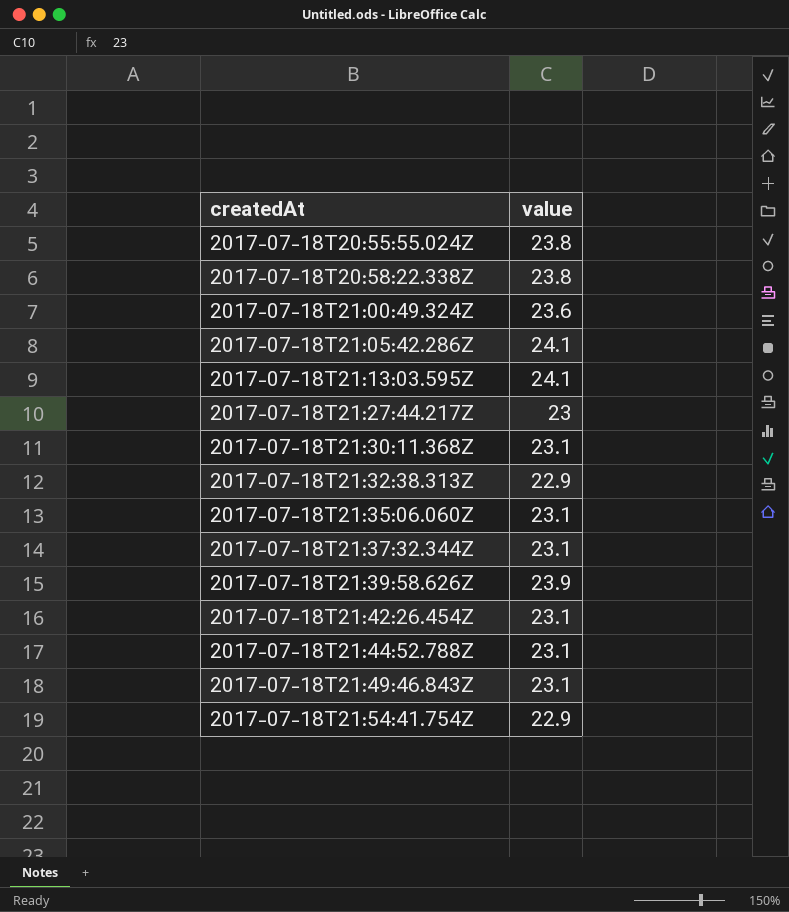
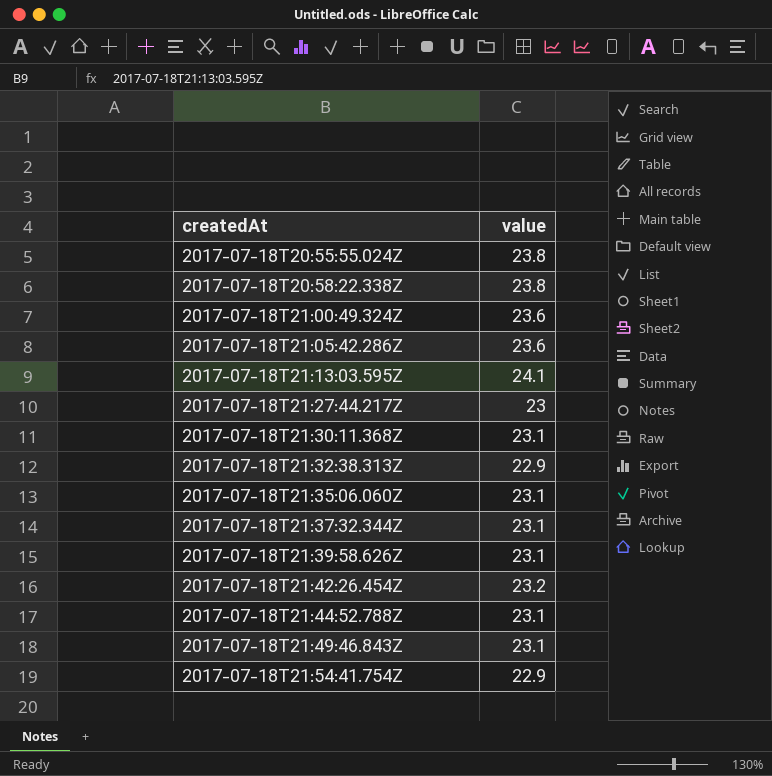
2017-07-18T21:05:42.286Z | value: 24.1 -> 23.6
2017-07-18T21:39:58.626Z | value: 23.9 -> 23.1
2017-07-18T21:42:26.454Z | value: 23.1 -> 23.2

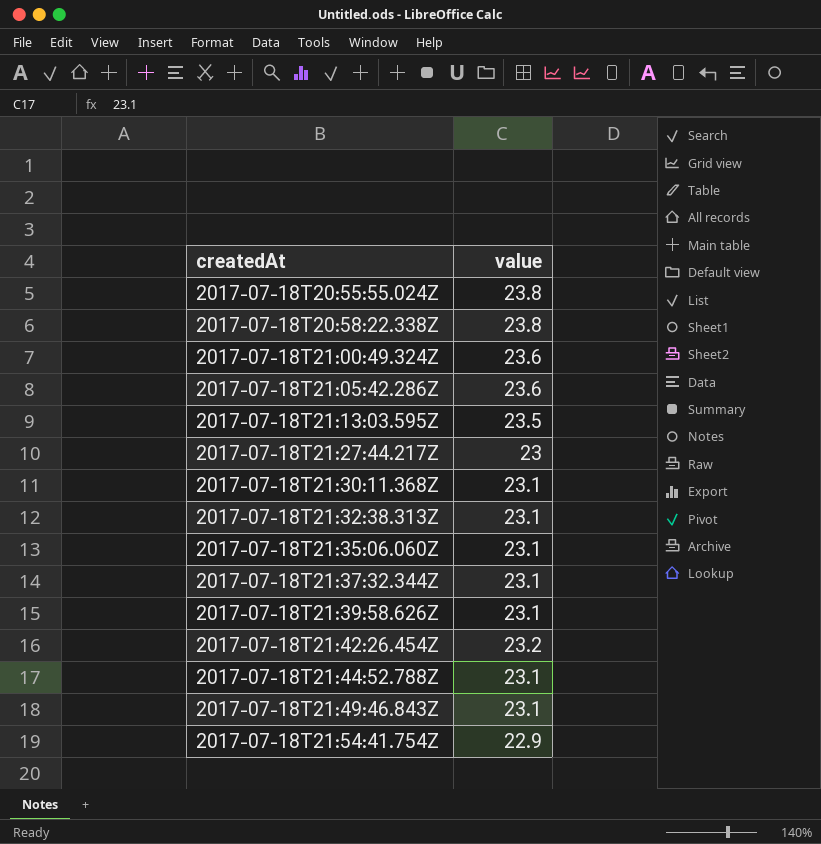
2017-07-18T21:13:03.595Z | value: 24.1 -> 23.5
2017-07-18T21:32:38.313Z | value: 22.9 -> 23.1

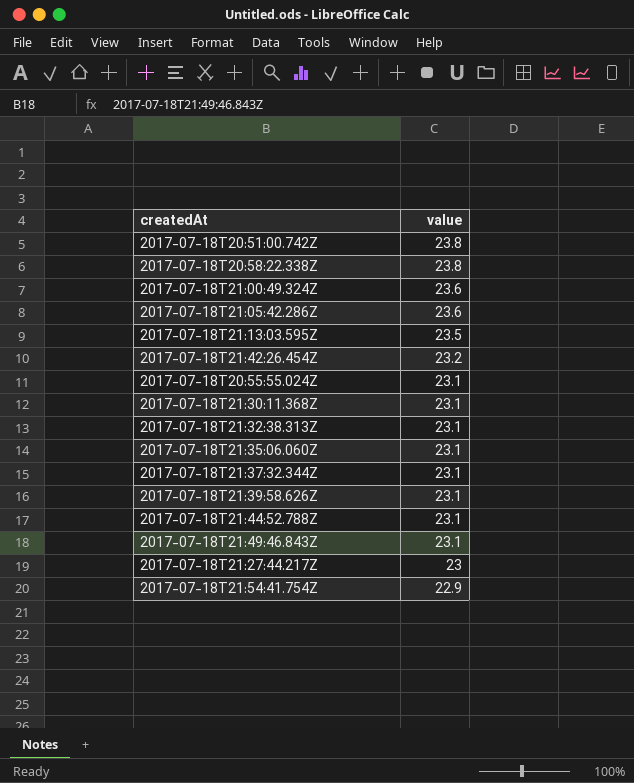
row order: createdAt ascending -> value descending
row 2017-07-18T20:51:00.742Z: none -> 23.8
2017-07-18T20:55:55.024Z | value: 23.8 -> 23.1

